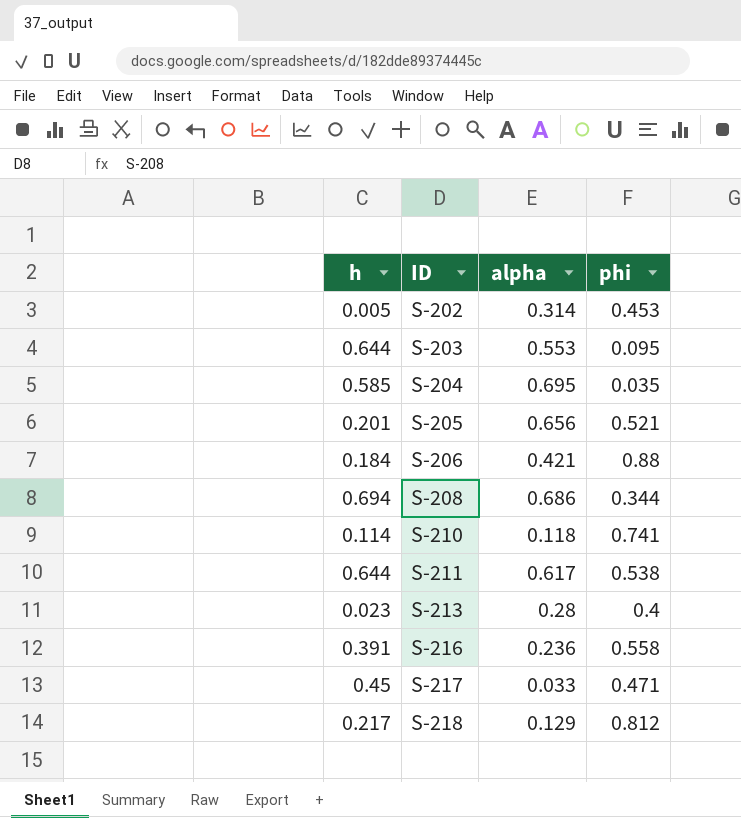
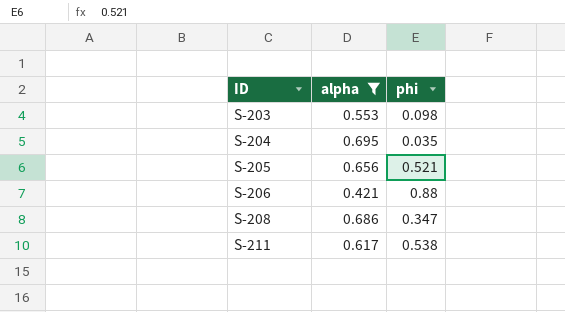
filter: none -> alpha >= 0.421
column h | position: 1 -> none
S-203 | phi: 0.095 -> 0.098
S-208 | phi: 0.344 -> 0.347

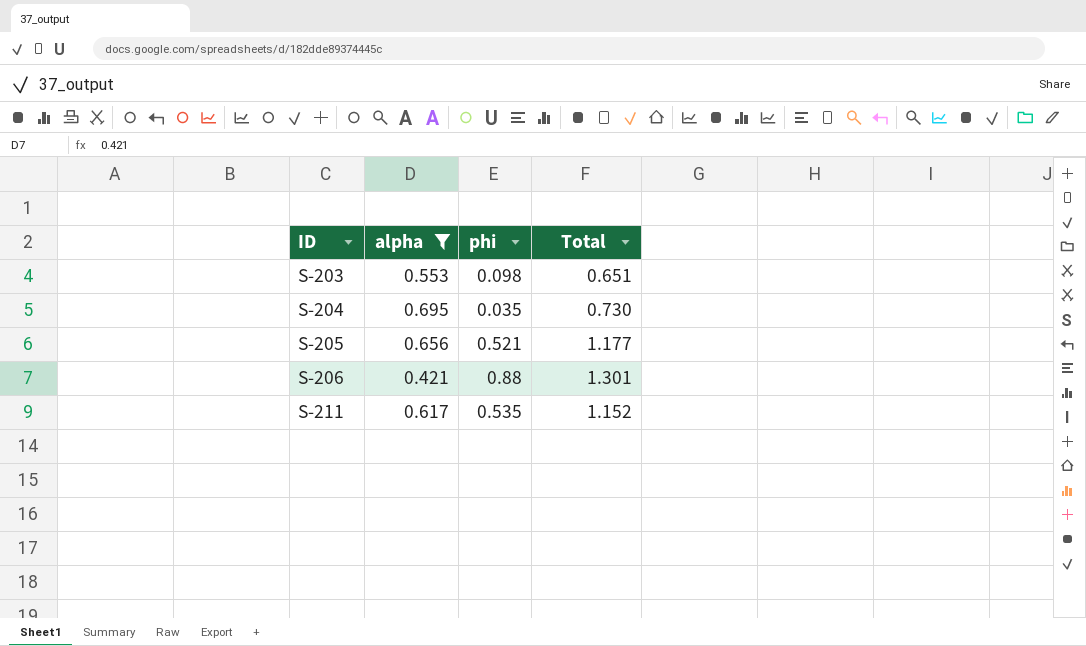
column Total | formula: none -> [alpha] + [phi]
row S-208: 0.686 | 0.347 -> none
S-211 | phi: 0.538 -> 0.535

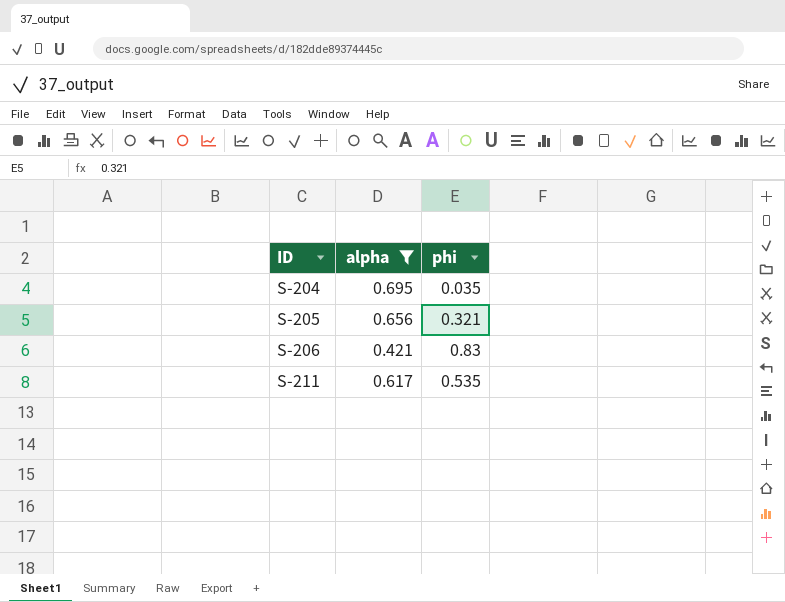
column Total | formula: [alpha] + [phi] -> none
row S-203: 0.553 | 0.098 | 0.651 -> none
S-205 | phi: 0.521 -> 0.321
S-206 | phi: 0.88 -> 0.83

